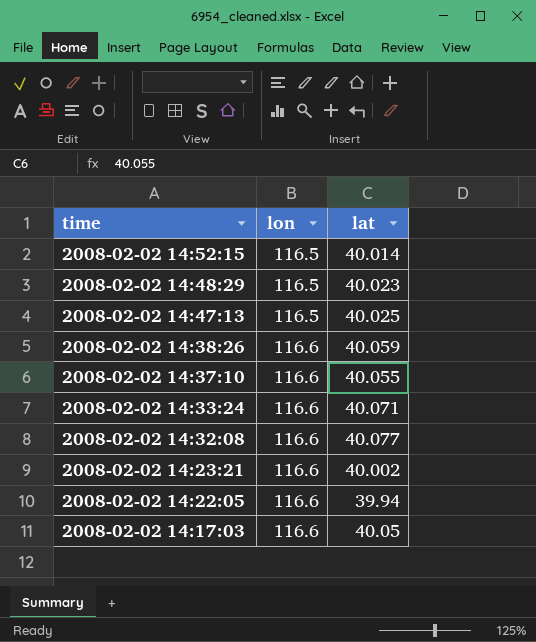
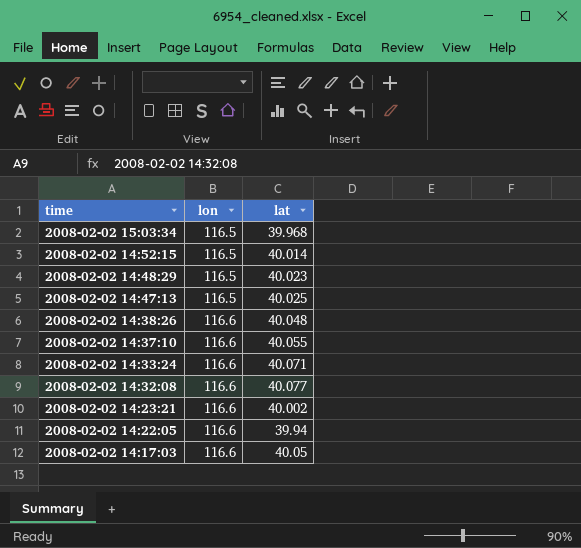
row 2008-02-02 15:03:34: none -> 116.5 | 39.968
2008-02-02 14:38:26 | lat: 40.059 -> 40.048

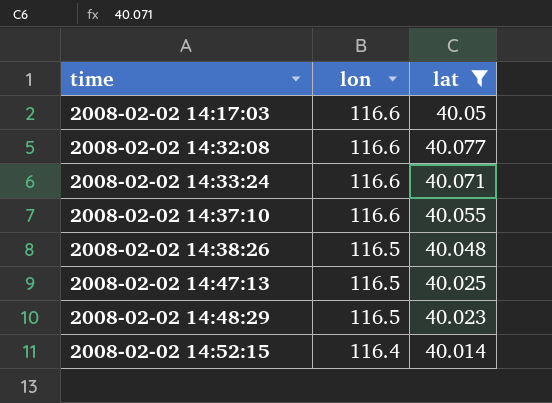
filter: none -> lat >= 40.014
row order: time descending -> time ascending
2008-02-02 14:38:26 | lon: 116.6 -> 116.5
2008-02-02 14:52:15 | lon: 116.5 -> 116.4

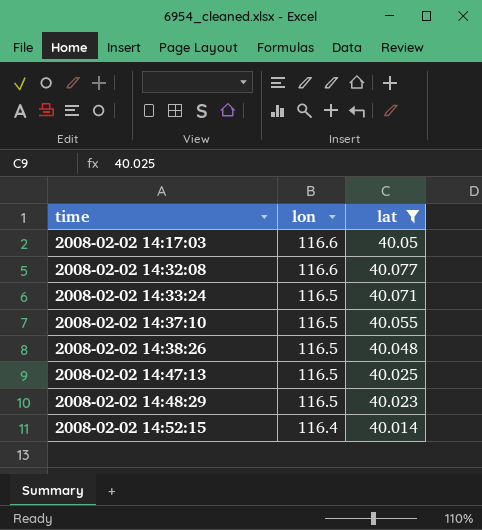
2008-02-02 14:33:24 | lon: 116.6 -> 116.5
2008-02-02 14:37:10 | lon: 116.6 -> 116.5

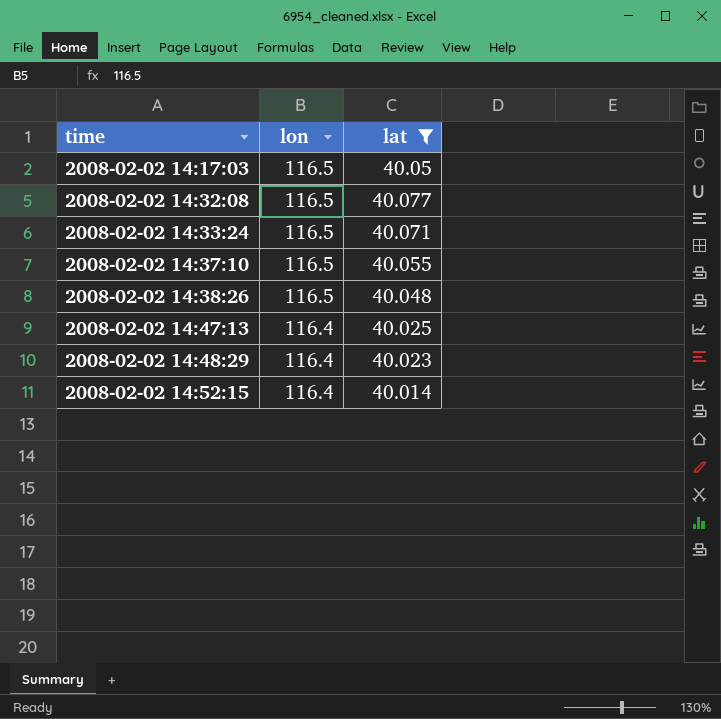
2008-02-02 14:17:03 | lon: 116.6 -> 116.5
2008-02-02 14:32:08 | lon: 116.6 -> 116.5
2008-02-02 14:47:13 | lon: 116.5 -> 116.4
2008-02-02 14:48:29 | lon: 116.5 -> 116.4

